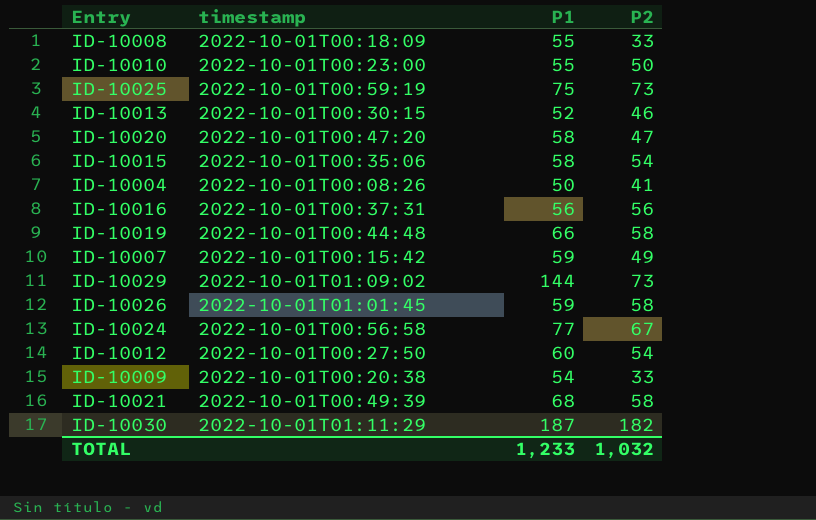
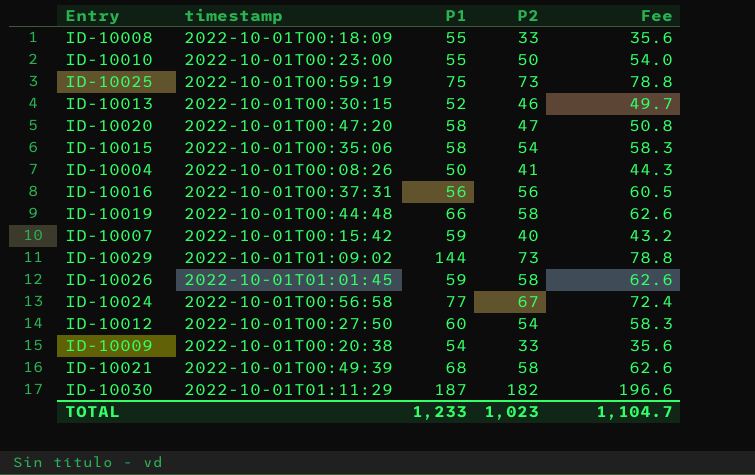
column Fee | formula: none -> [P2] * 1.08
ID-10007 | P2: 49 -> 40
TOTAL | P2: 1,032 -> 1,023

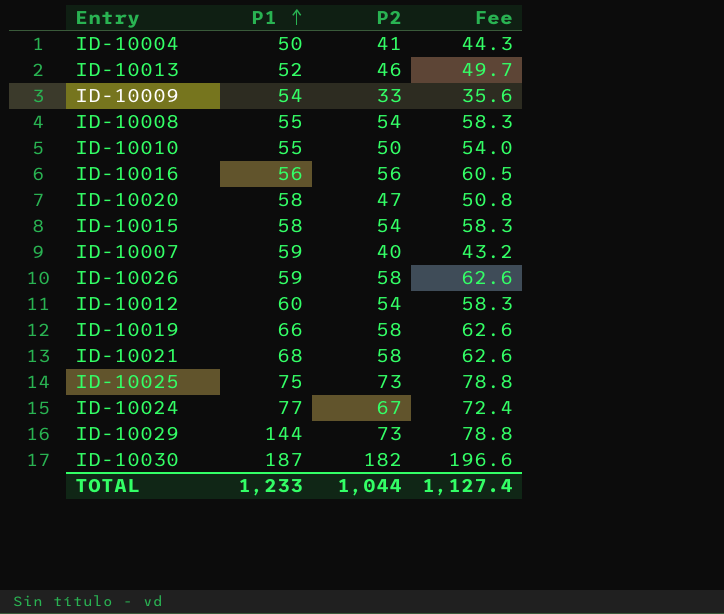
row order: none -> P1 ascending
column timestamp | position: 2 -> none
ID-10008 | P2: 33 -> 54
ID-10008 | Fee: 35.6 -> 58.3
TOTAL | P2: 1,023 -> 1,044
TOTAL | Fee: 1,104.7 -> 1,127.4

